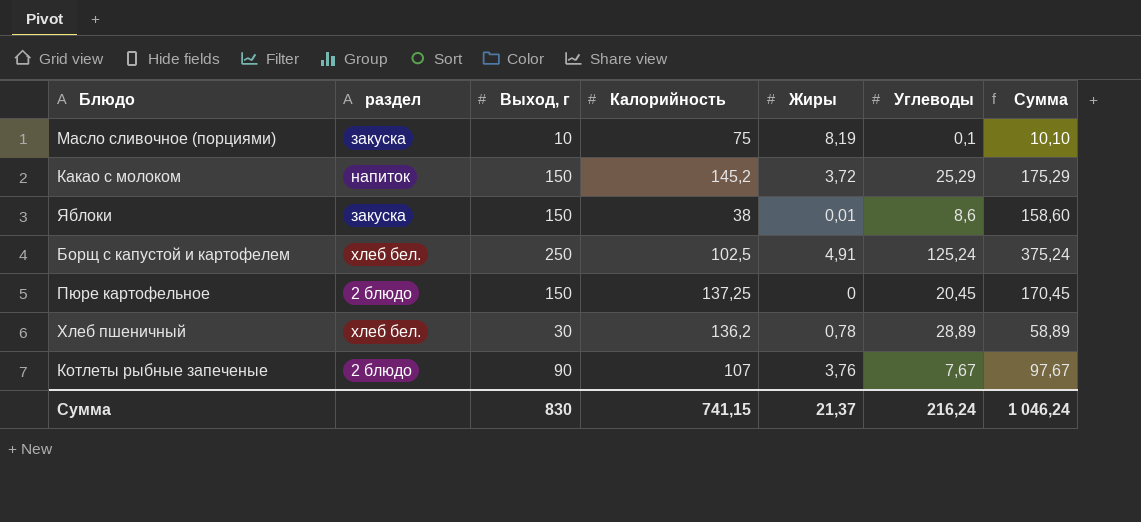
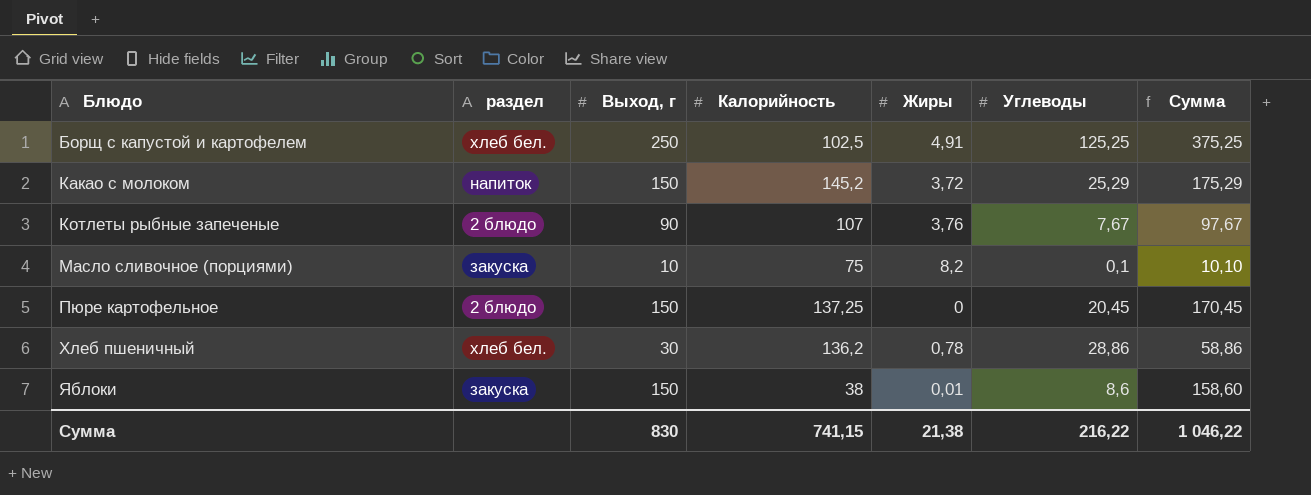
row order: none -> Блюдо ascending
Борщ с капустой и картофелем | Углеводы: 125,24 -> 125,25
Борщ с капустой и картофелем | Сумма: 375,24 -> 375,25
Масло сливочное (порциями) | Жиры: 8,19 -> 8,2
Хлеб пшеничный | Углеводы: 28,89 -> 28,86
Хлеб пшеничный | Сумма: 58,89 -> 58,86
Сумма | Жиры: 21,37 -> 21,38
Сумма | Углеводы: 216,24 -> 216,22
Сумма | Сумма: 1 046,24 -> 1 046,22

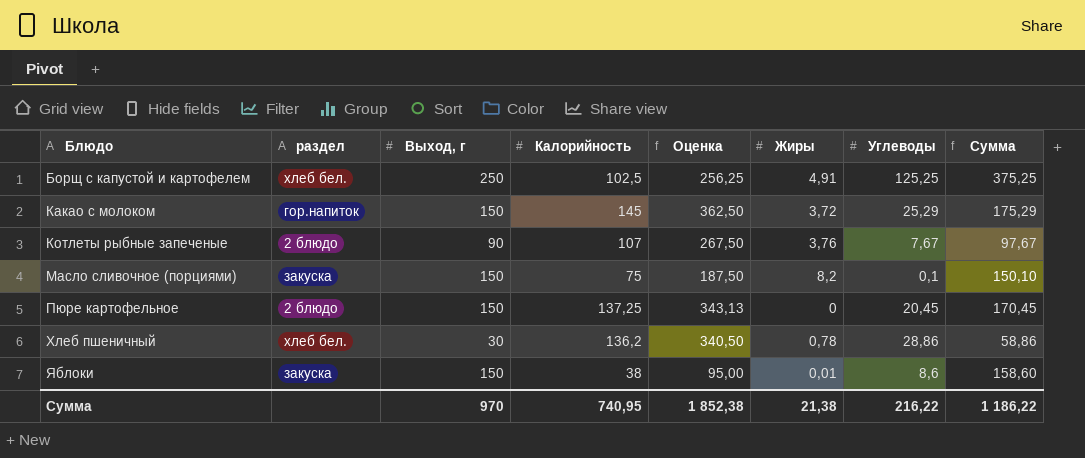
column Оценка | formula: none -> [Калорийность] * 2,5
Какао с молоком | раздел: напиток -> гор.напиток
Какао с молоком | Калорийность: 145,2 -> 145
Масло сливочное (порциями) | Выход, г: 10 -> 150
Масло сливочное (порциями) | Сумма: 10,10 -> 150,10
Сумма | Выход, г: 830 -> 970
Сумма | Калорийность: 741,15 -> 740,95
Сумма | Сумма: 1 046,22 -> 1 186,22

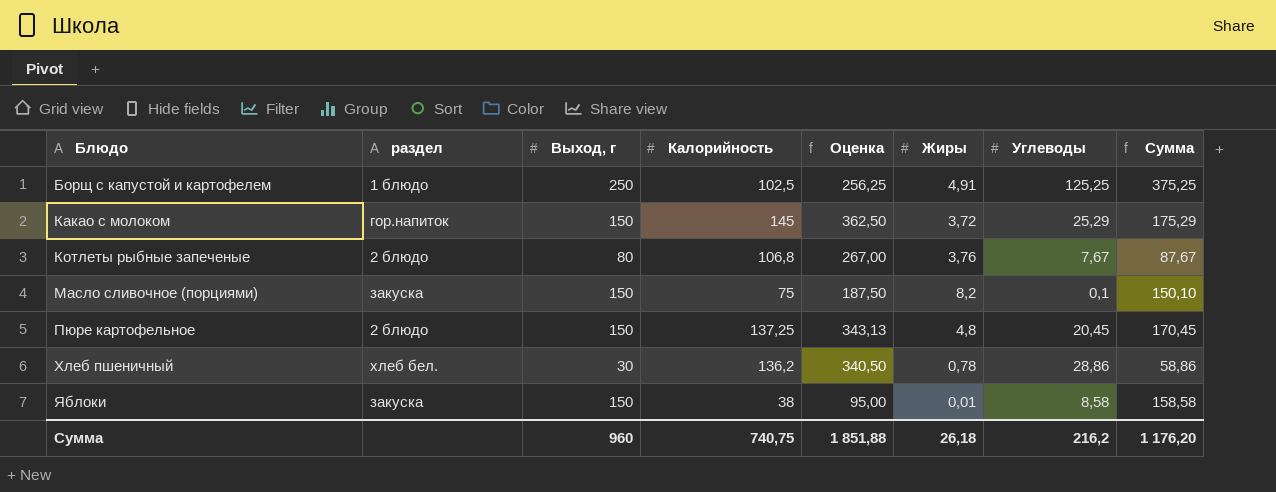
Борщ с капустой и картофелем | раздел: хлеб бел. -> 1 блюдо
Котлеты рыбные запеченые | Выход, г: 90 -> 80
Котлеты рыбные запеченые | Калорийность: 107 -> 106,8
Котлеты рыбные запеченые | Оценка: 267,50 -> 267,00
Котлеты рыбные запеченые | Сумма: 97,67 -> 87,67
Пюре картофельное | Жиры: 0 -> 4,8
Яблоки | Углеводы: 8,6 -> 8,58
Яблоки | Сумма: 158,60 -> 158,58
Сумма | Выход, г: 970 -> 960
Сумма | Калорийность: 740,95 -> 740,75
Сумма | Оценка: 1 852,38 -> 1 851,88
Сумма | Жиры: 21,38 -> 26,18
Сумма | Углеводы: 216,22 -> 216,2
Сумма | Сумма: 1 186,22 -> 1 176,20

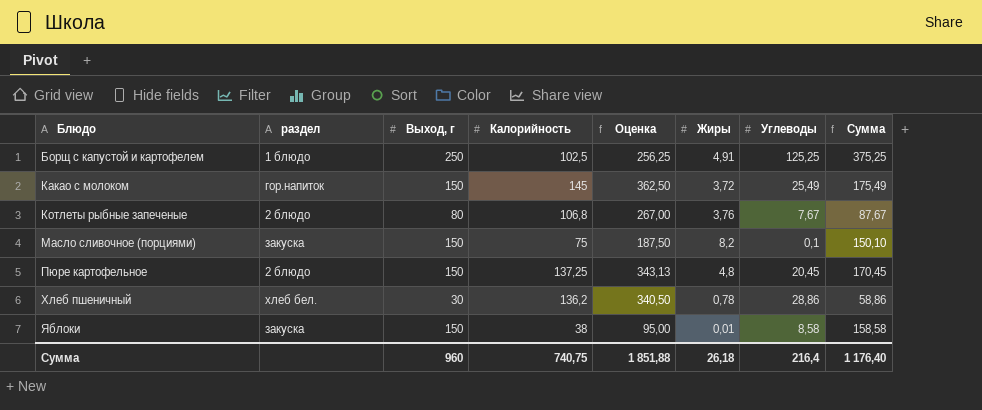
Какао с молоком | Углеводы: 25,29 -> 25,49
Какао с молоком | Сумма: 175,29 -> 175,49
Сумма | Углеводы: 216,2 -> 216,4
Сумма | Сумма: 1 176,20 -> 1 176,40

